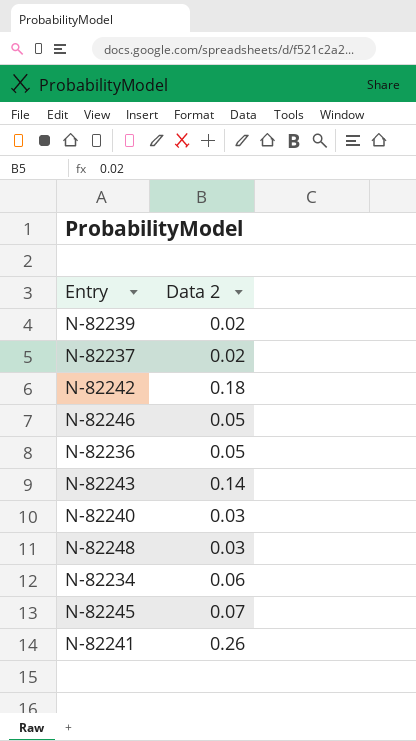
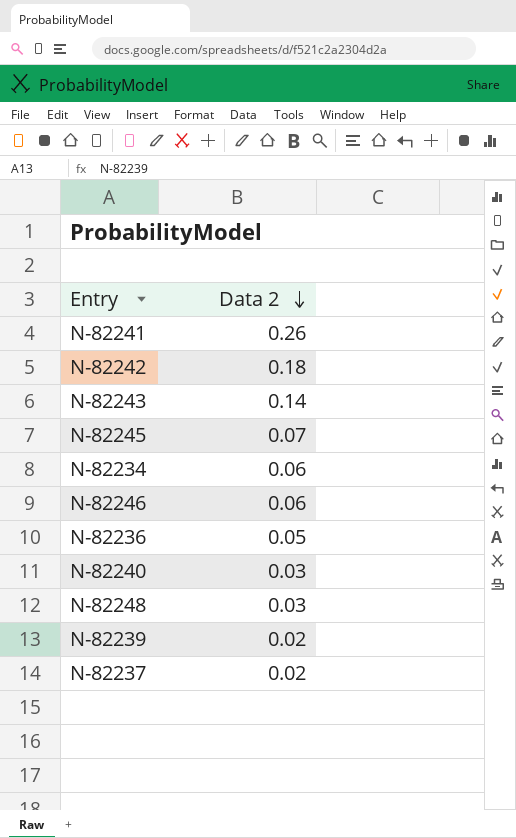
row order: none -> Data 2 descending
N-82246 | Data 2: 0.05 -> 0.06

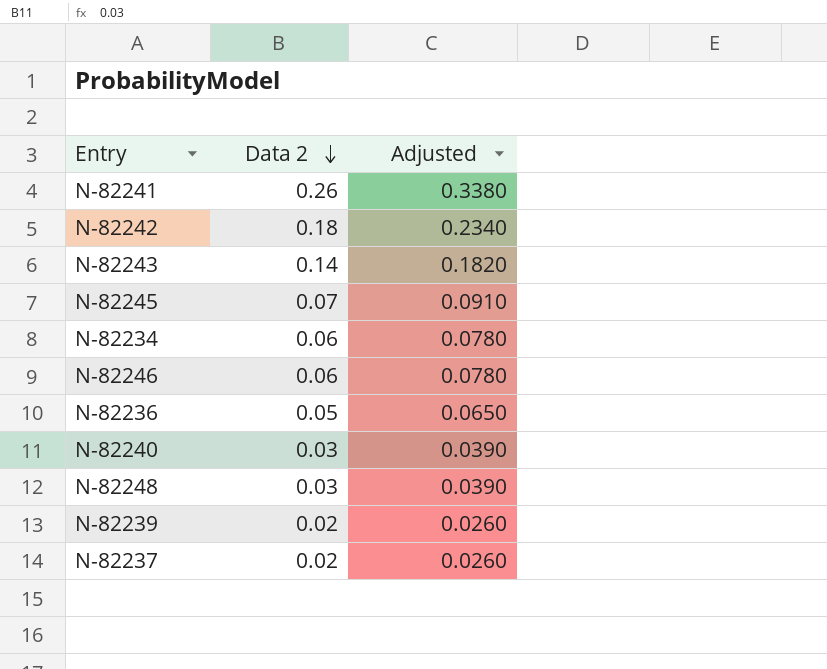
column Adjusted | formula: none -> [Data 2] * 1.3

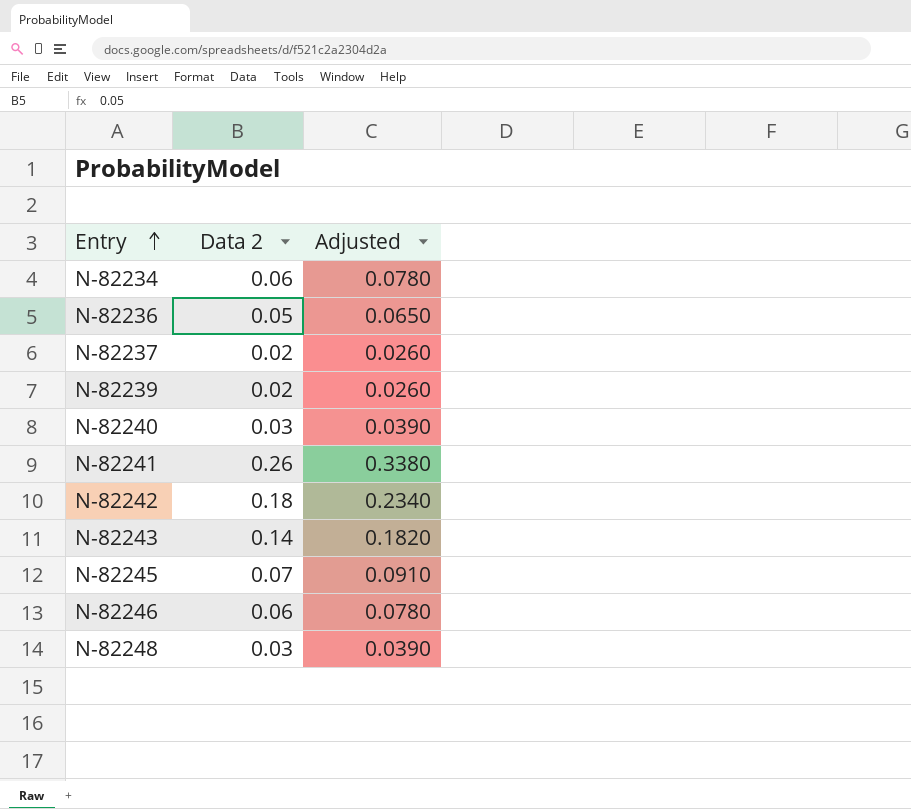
row order: Data 2 descending -> Entry ascending

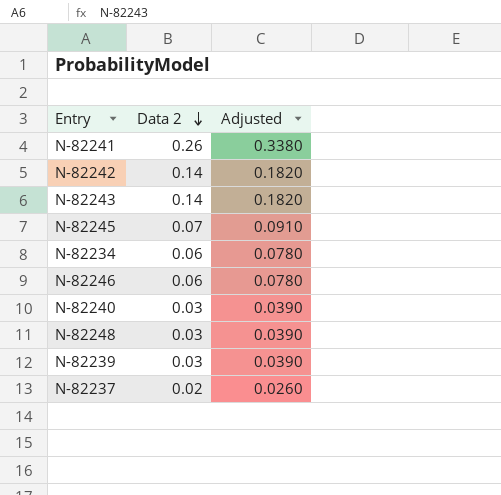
row order: Entry ascending -> Data 2 descending
row N-82236: 0.05 | 0.0650 -> none
N-82242 | Data 2: 0.18 -> 0.14
N-82242 | Adjusted: 0.2340 -> 0.1820
N-82239 | Data 2: 0.02 -> 0.03
N-82239 | Adjusted: 0.0260 -> 0.0390

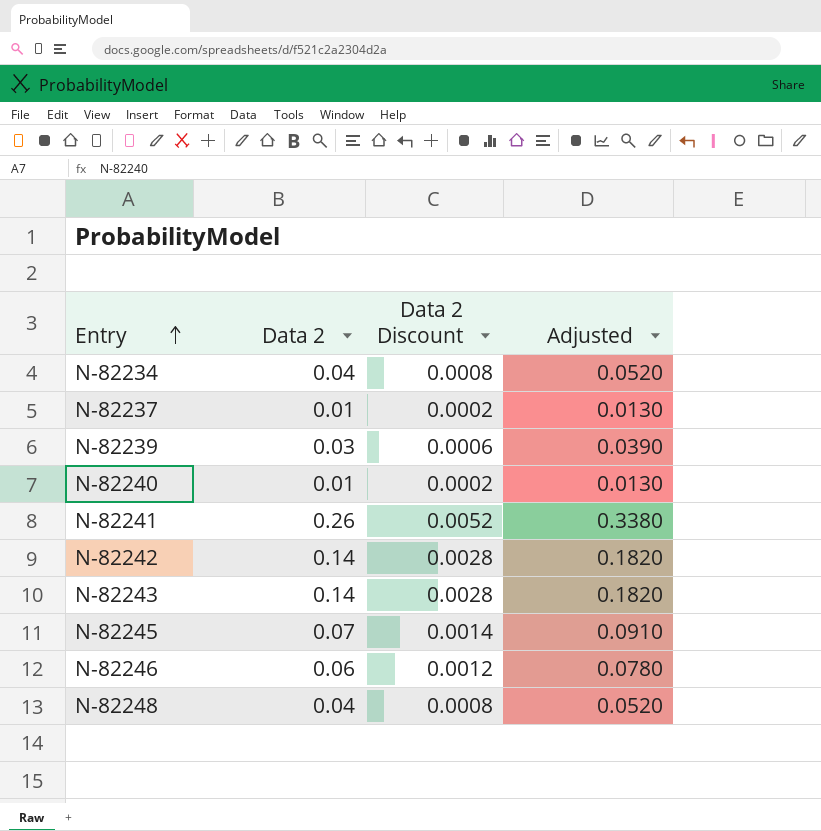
row order: Data 2 descending -> Entry ascending
column Data 2 Discount | formula: none -> [Data 2] * 0.02
N-82234 | Data 2: 0.06 -> 0.04
N-82234 | Adjusted: 0.0780 -> 0.0520
N-82237 | Data 2: 0.02 -> 0.01
N-82237 | Adjusted: 0.0260 -> 0.0130
N-82240 | Data 2: 0.03 -> 0.01
N-82240 | Adjusted: 0.0390 -> 0.0130
N-82248 | Data 2: 0.03 -> 0.04
N-82248 | Adjusted: 0.0390 -> 0.0520

